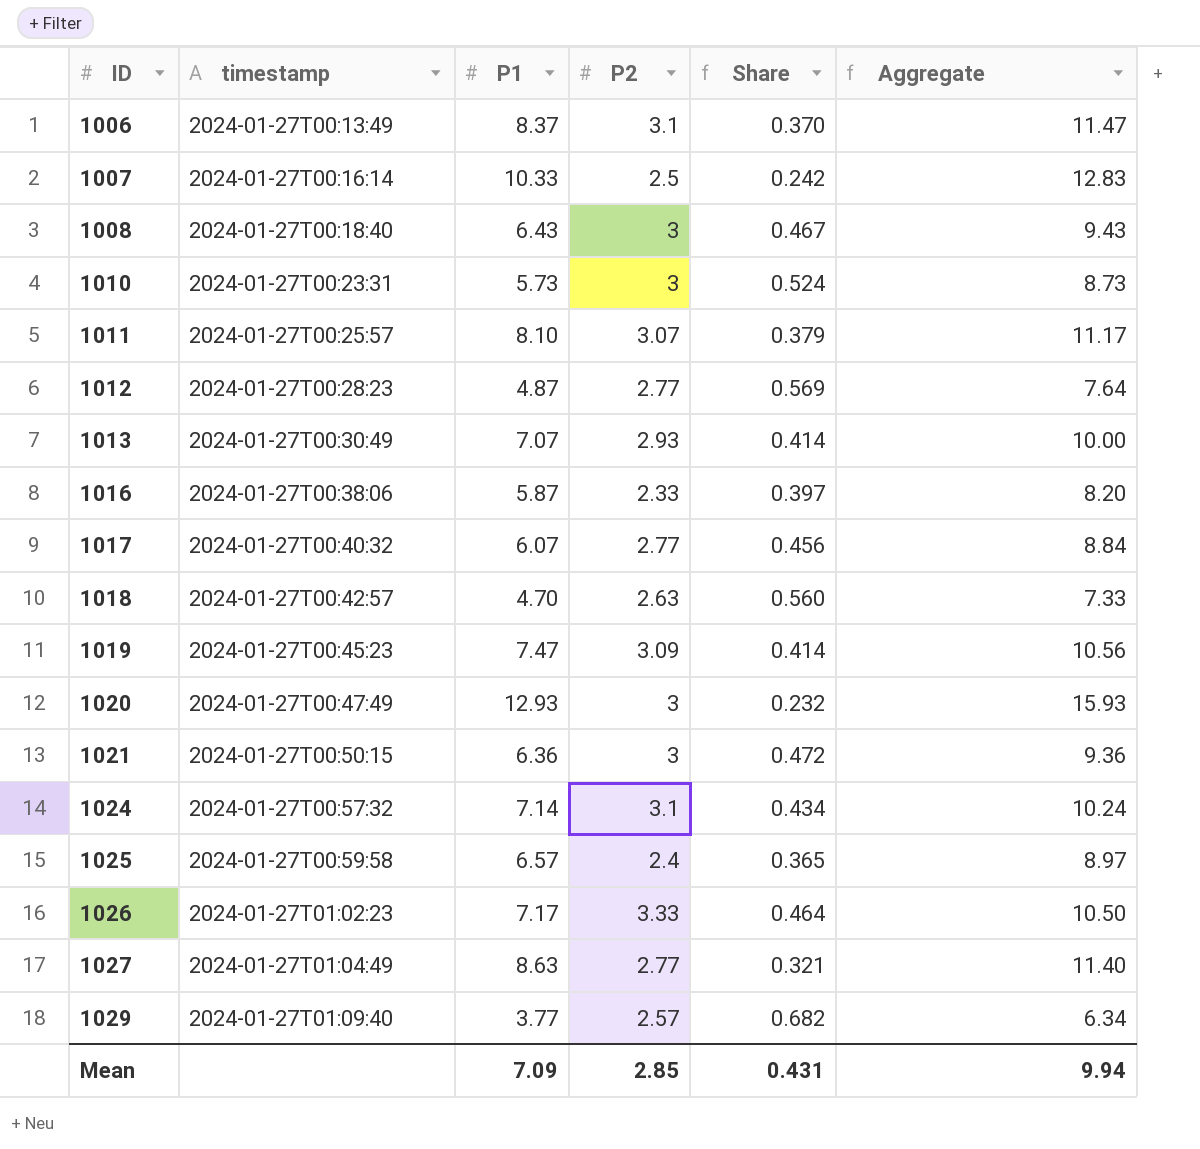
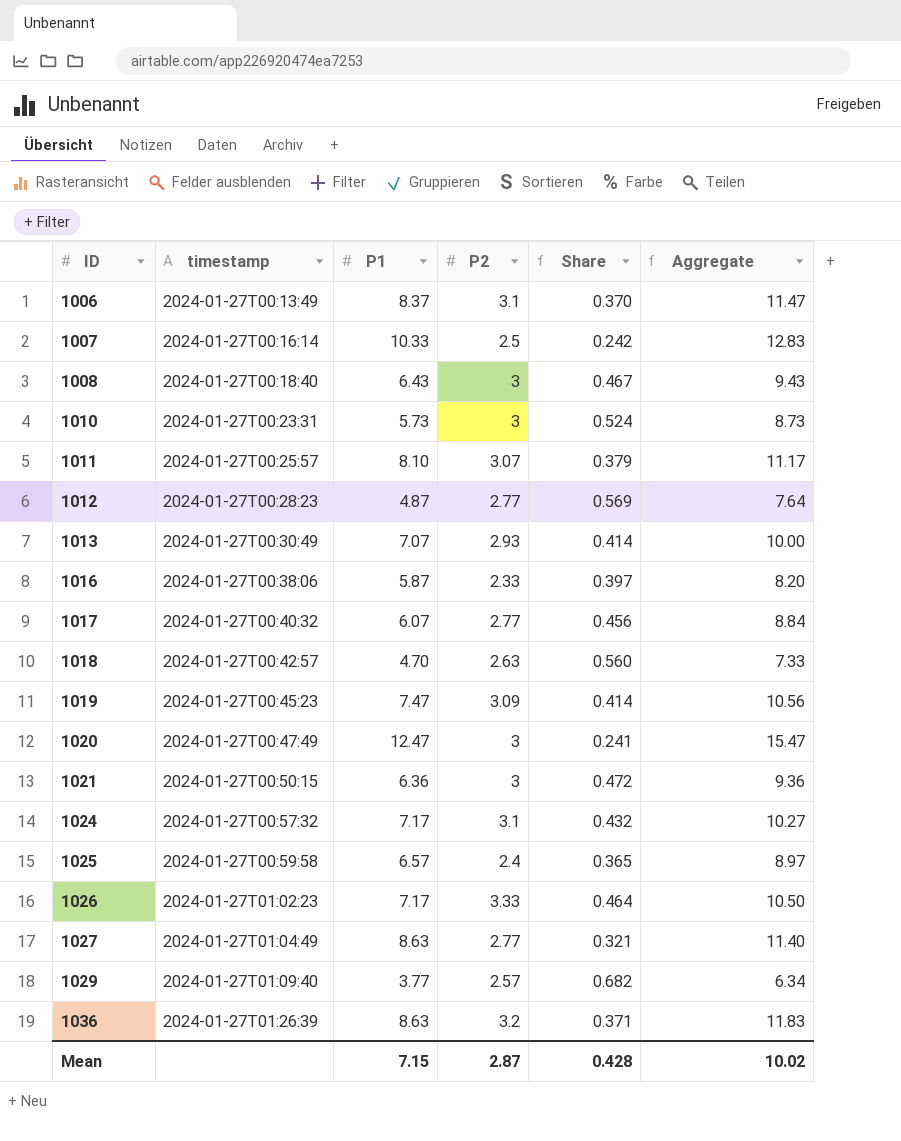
1020 | P1: 12.93 -> 12.47
1020 | Share: 0.232 -> 0.241
1020 | Aggregate: 15.93 -> 15.47
1024 | P1: 7.14 -> 7.17
1024 | Share: 0.434 -> 0.432
1024 | Aggregate: 10.24 -> 10.27
row 1036: none -> 2024-01-27T01:26:39 | 8.63 | 3.2 | 0.371 | 11.83
Mean | P1: 7.09 -> 7.15
Mean | P2: 2.85 -> 2.87
Mean | Share: 0.431 -> 0.428
Mean | Aggregate: 9.94 -> 10.02

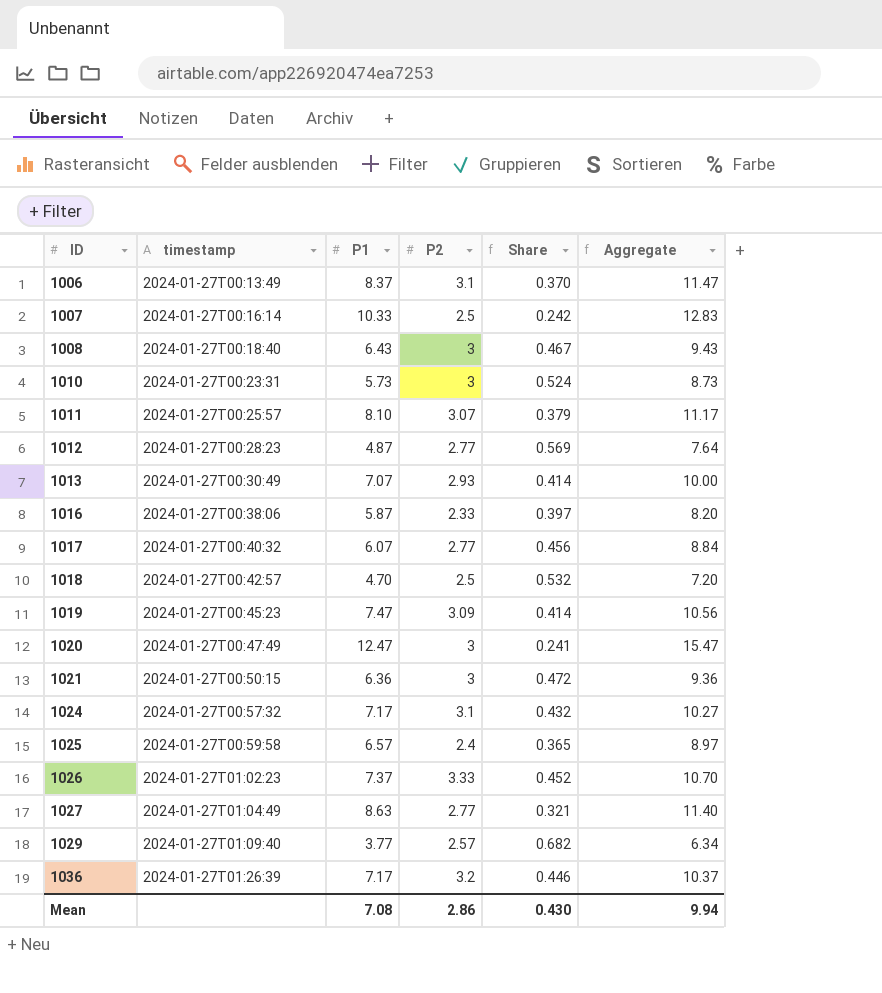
1018 | P2: 2.63 -> 2.5
1018 | Share: 0.560 -> 0.532
1018 | Aggregate: 7.33 -> 7.20
1026 | P1: 7.17 -> 7.37
1026 | Share: 0.464 -> 0.452
1026 | Aggregate: 10.50 -> 10.70
1036 | P1: 8.63 -> 7.17
1036 | Share: 0.371 -> 0.446
1036 | Aggregate: 11.83 -> 10.37
Mean | P1: 7.15 -> 7.08
Mean | P2: 2.87 -> 2.86
Mean | Share: 0.428 -> 0.430
Mean | Aggregate: 10.02 -> 9.94

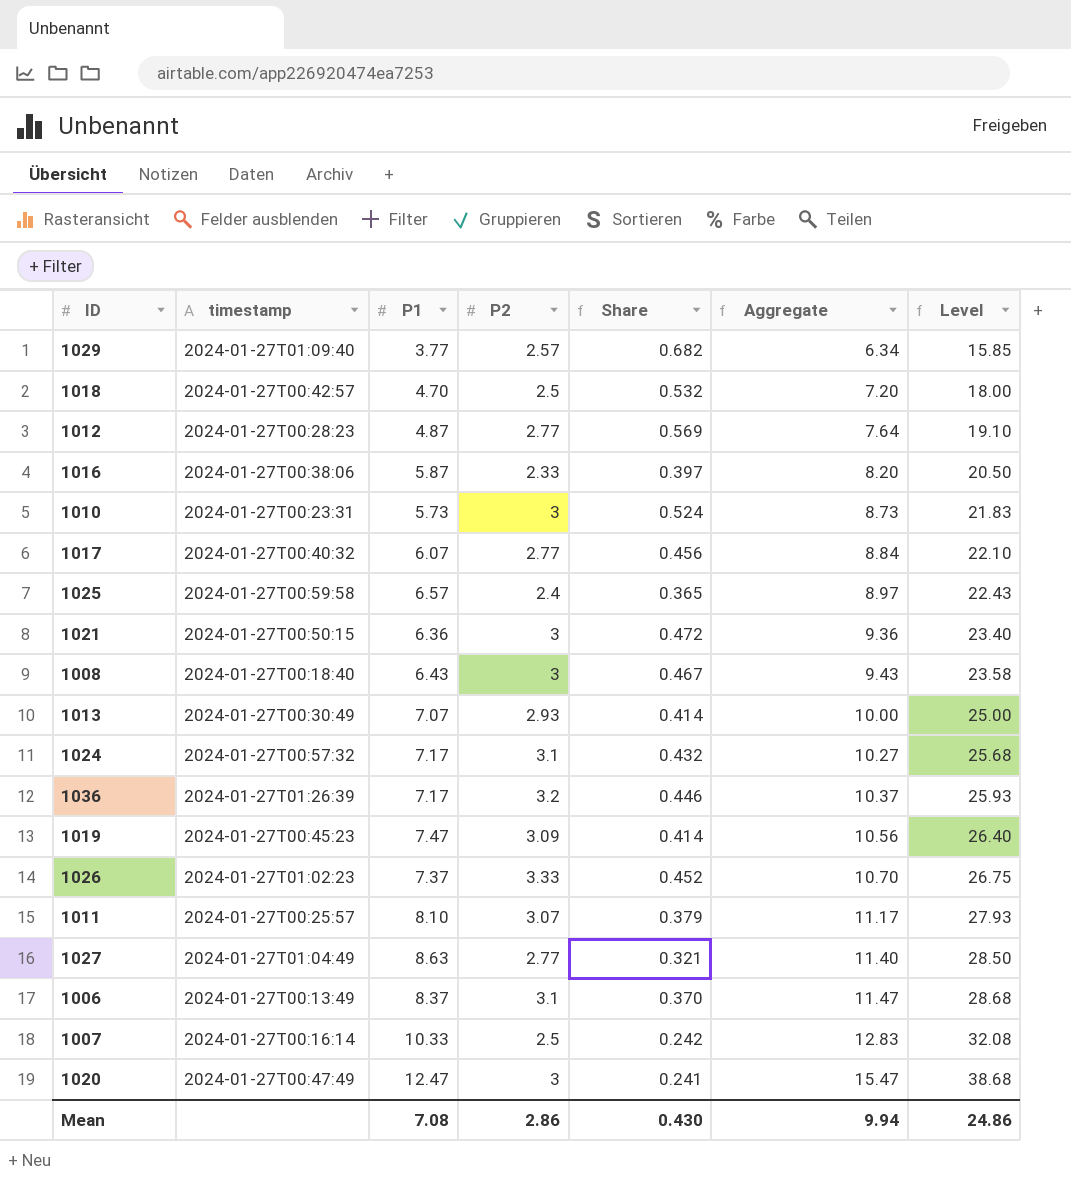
row order: ID ascending -> Aggregate ascending
column Level | formula: none -> [Aggregate] * 2.5

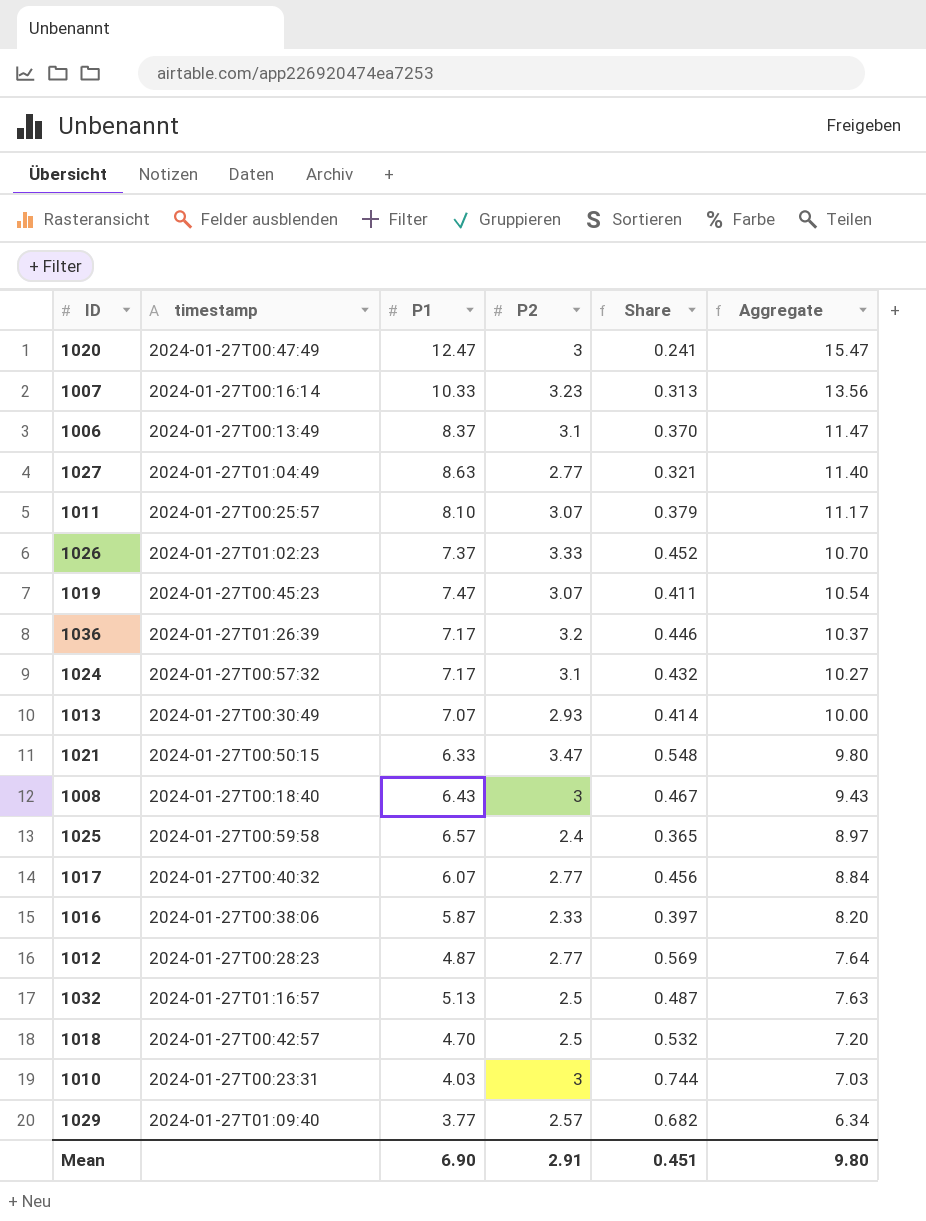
row order: Aggregate ascending -> Aggregate descending
column Level | formula: [Aggregate] * 2.5 -> none
1007 | P2: 2.5 -> 3.23
1007 | Share: 0.242 -> 0.313
1007 | Aggregate: 12.83 -> 13.56
1019 | P2: 3.09 -> 3.07
1019 | Share: 0.414 -> 0.411
1019 | Aggregate: 10.56 -> 10.54
1021 | P1: 6.36 -> 6.33
1021 | P2: 3 -> 3.47
1021 | Share: 0.472 -> 0.548
1021 | Aggregate: 9.36 -> 9.80
row 1032: none -> 2024-01-27T01:16:57 | 5.13 | 2.5 | 0.487 | 7.63
1010 | P1: 5.73 -> 4.03
1010 | Share: 0.524 -> 0.744
1010 | Aggregate: 8.73 -> 7.03
Mean | P1: 7.08 -> 6.90
Mean | P2: 2.86 -> 2.91
Mean | Share: 0.430 -> 0.451
Mean | Aggregate: 9.94 -> 9.80

